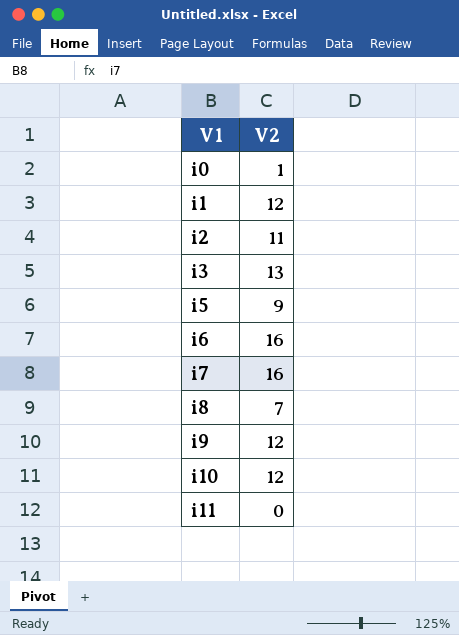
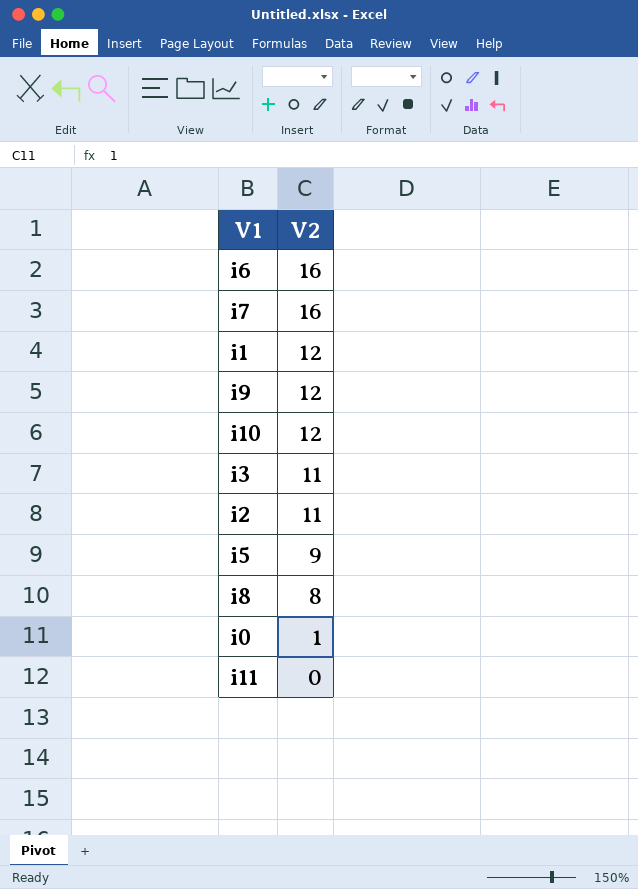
row order: V1 ascending -> V2 descending
i3 | V2: 13 -> 11
i8 | V2: 7 -> 8

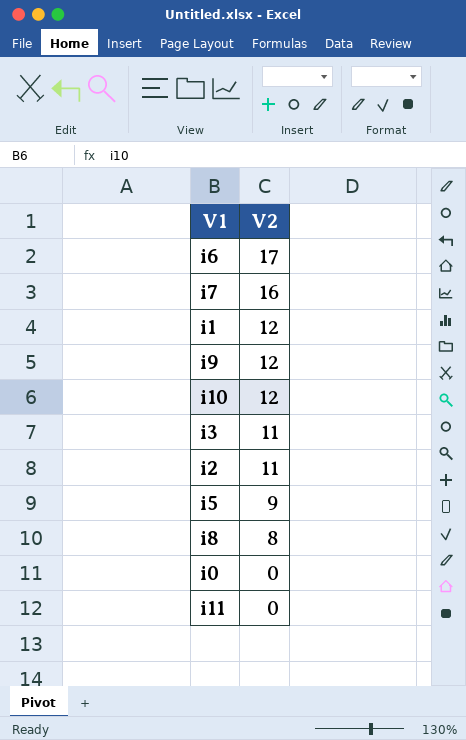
i6 | V2: 16 -> 17
i0 | V2: 1 -> 0

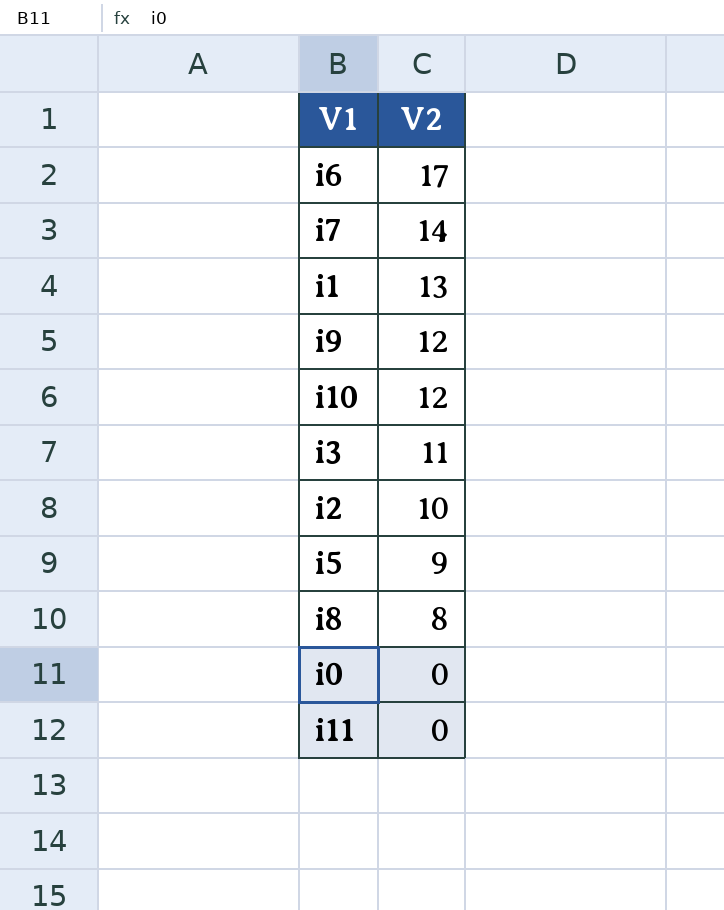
i7 | V2: 16 -> 14
i1 | V2: 12 -> 13
i2 | V2: 11 -> 10

